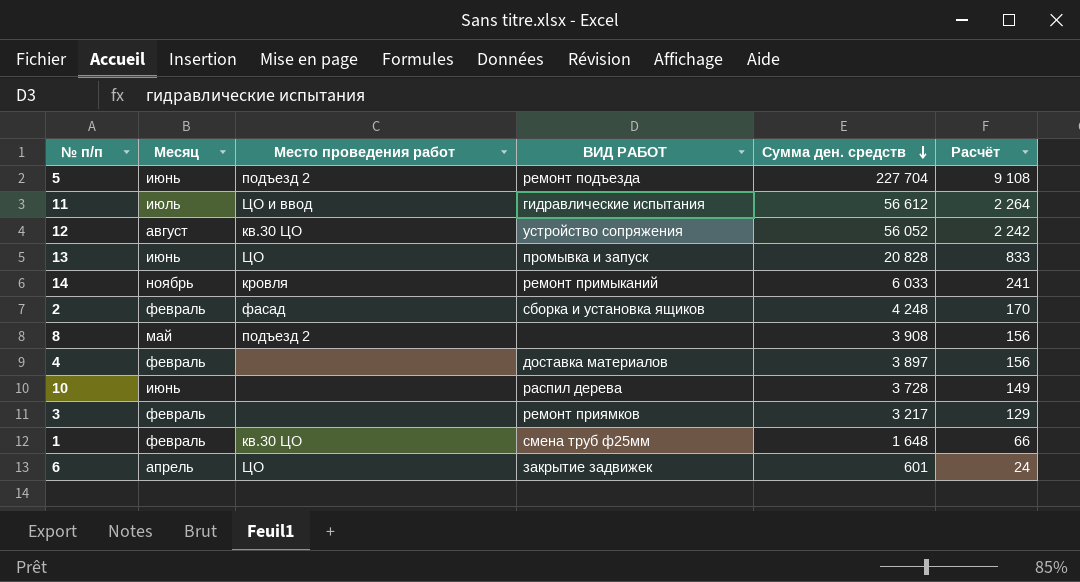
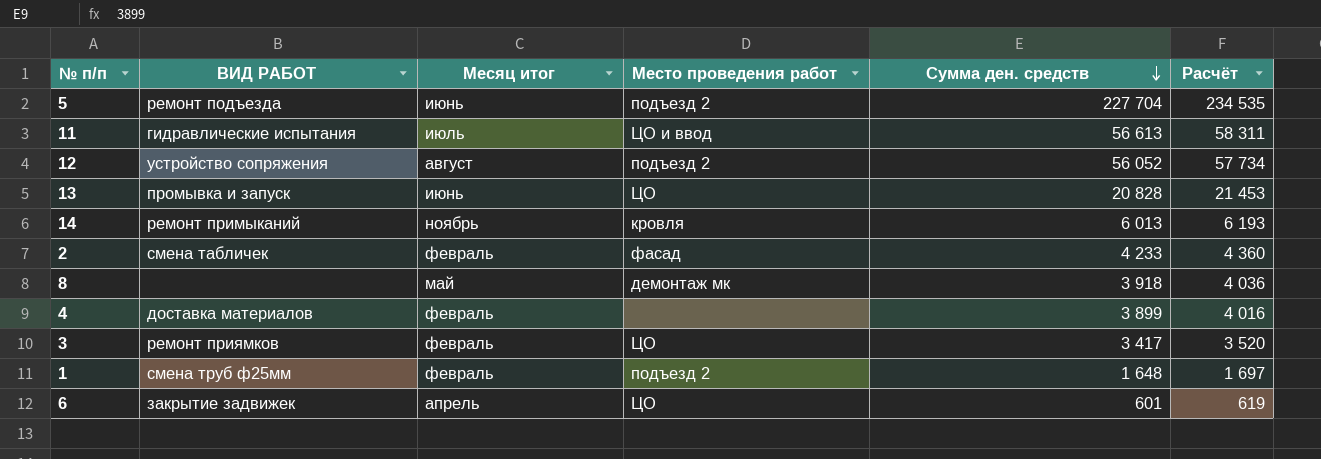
column ВИД РАБОТ | position: 4 -> 2
column name: Месяц -> Месяц итог
column Расчёт | formula: [Сумма ден. средств] * 0,04 -> [Сумма ден. средств] * 1,03
row 10: июнь | none | распил дерева | 3 728 | 149 -> none
11 | Сумма ден. средств: 56 612 -> 56 613
12 | Место проведения работ: кв.30 ЦО -> подъезд 2
14 | Сумма ден. средств: 6 033 -> 6 013
2 | ВИД РАБОТ: сборка и установка ящиков -> смена табличек
2 | Сумма ден. средств: 4 248 -> 4 233
8 | Место проведения работ: подъезд 2 -> демонтаж мк
8 | Сумма ден. средств: 3 908 -> 3 918
4 | Сумма ден. средств: 3 897 -> 3 899
3 | Место проведения работ: none -> ЦО
3 | Сумма ден. средств: 3 217 -> 3 417
1 | Место проведения работ: кв.30 ЦО -> подъезд 2

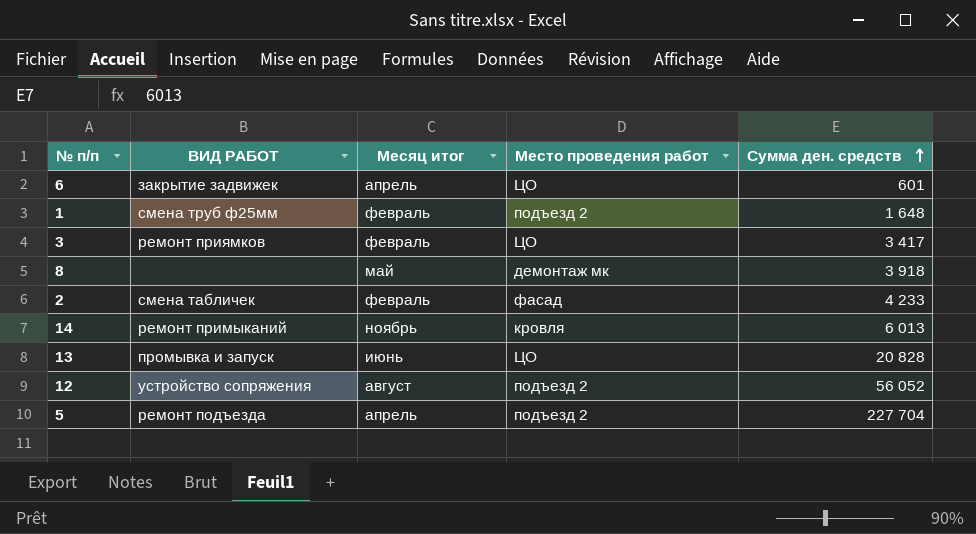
row order: Сумма ден. средств descending -> Сумма ден. средств ascending
column Расчёт | formula: [Сумма ден. средств] * 1,03 -> none
row 11: гидравлические испытания | июль | ЦО и ввод | 56 613 | 58 311 -> none
row 4: доставка материалов | февраль | none | 3 899 | 4 016 -> none
5 | Месяц итог: июнь -> апрель

